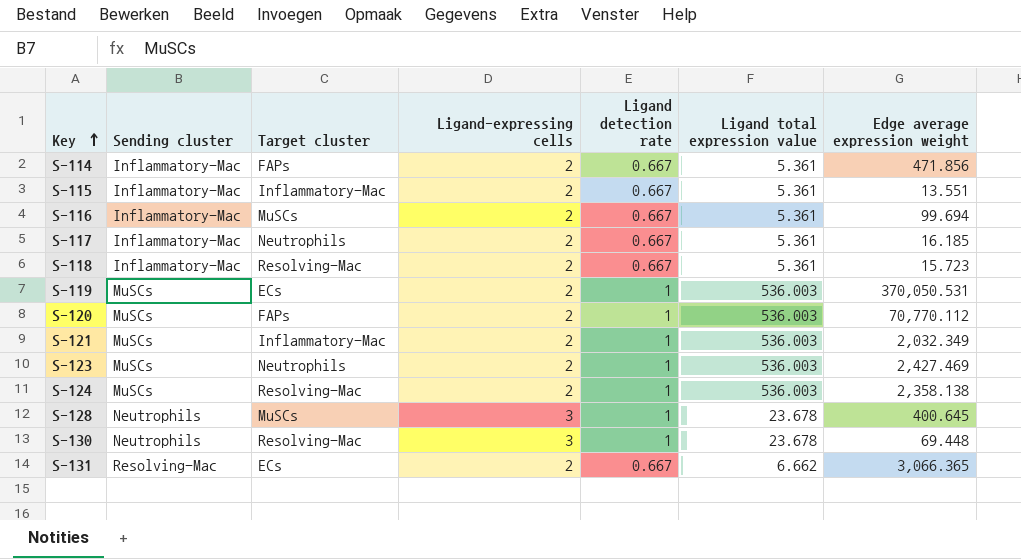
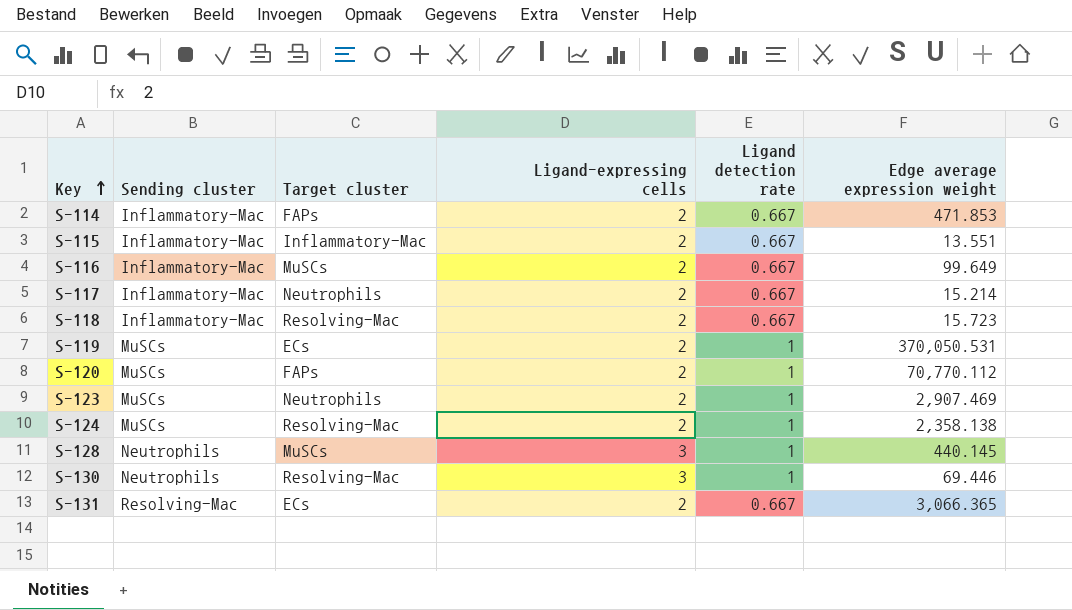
column Ligand total expression value | position: 6 -> none
row S-121: MuSCs | Inflammatory-Mac | 2 | 1 | 536.003 | 2,032.349 -> none
S-114 | Edge average expression weight: 471.856 -> 471.853
S-116 | Edge average expression weight: 99.694 -> 99.649
S-117 | Edge average expression weight: 16.185 -> 15.214
S-123 | Edge average expression weight: 2,427.469 -> 2,907.469
S-128 | Edge average expression weight: 400.645 -> 440.145
S-130 | Edge average expression weight: 69.448 -> 69.446

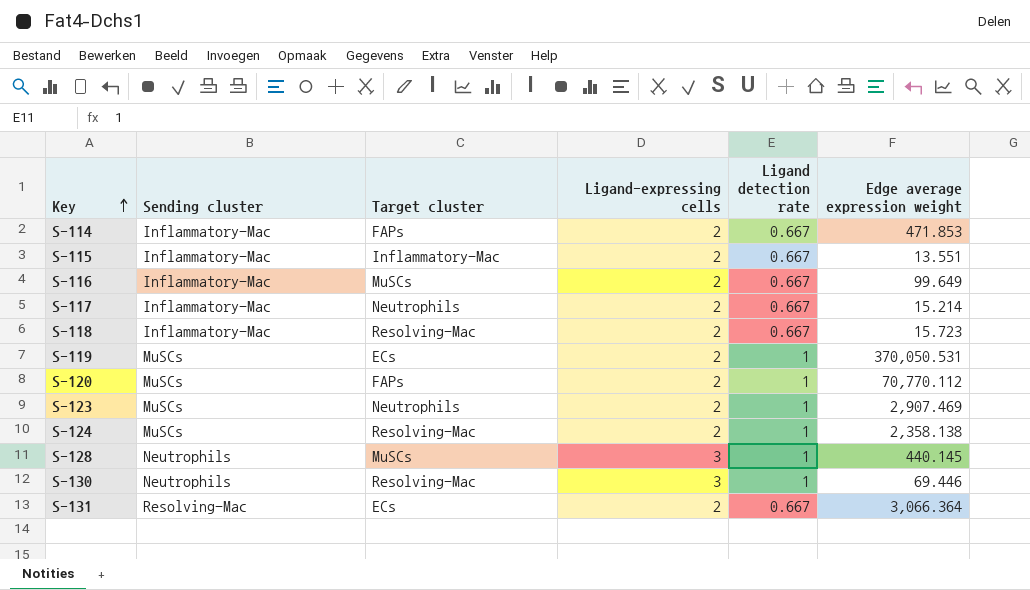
S-131 | Edge average expression weight: 3,066.365 -> 3,066.364

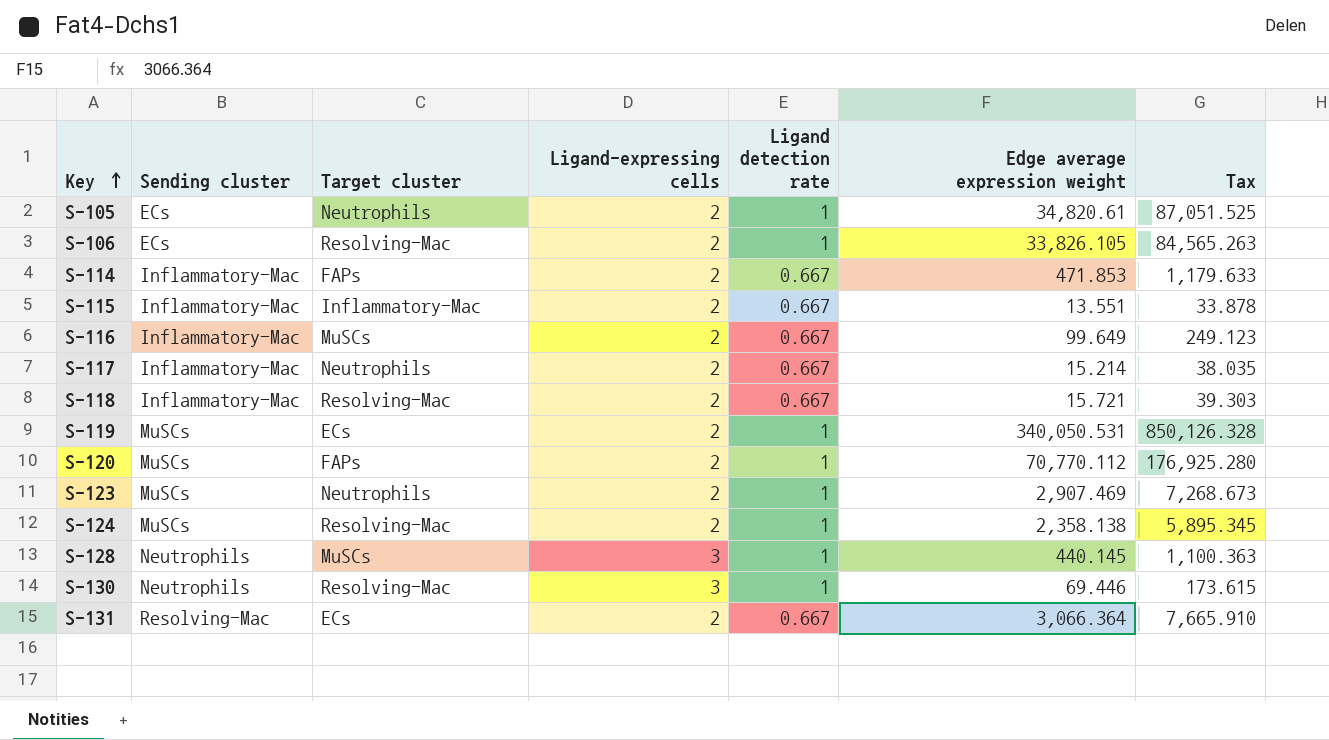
column Tax | formula: none -> [Edge average expression weight] * 2.5
row S-105: none -> ECs | Neutrophils | 2 | 1 | 34,820.61 | 87,051.525
row S-106: none -> ECs | Resolving-Mac | 2 | 1 | 33,826.105 | 84,565.263
S-118 | Edge average expression weight: 15.723 -> 15.721
S-119 | Edge average expression weight: 370,050.531 -> 340,050.531

